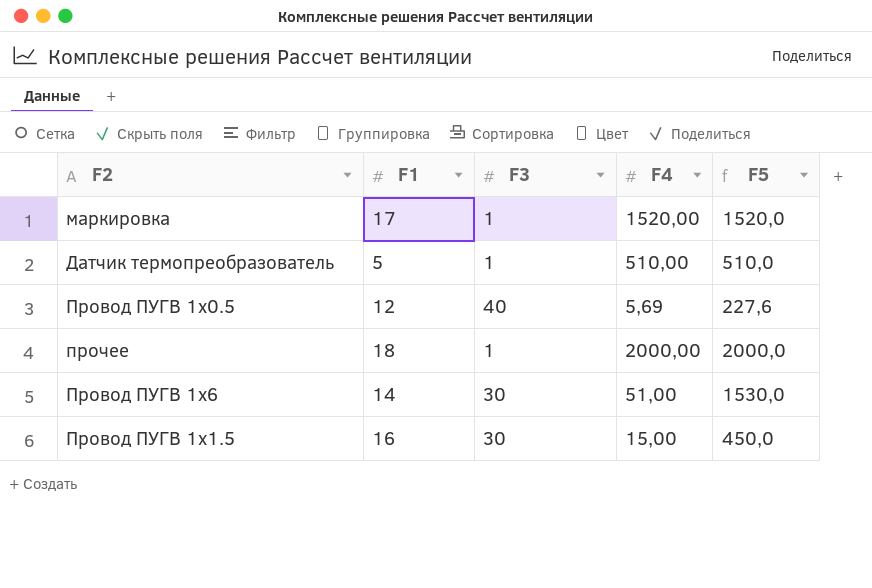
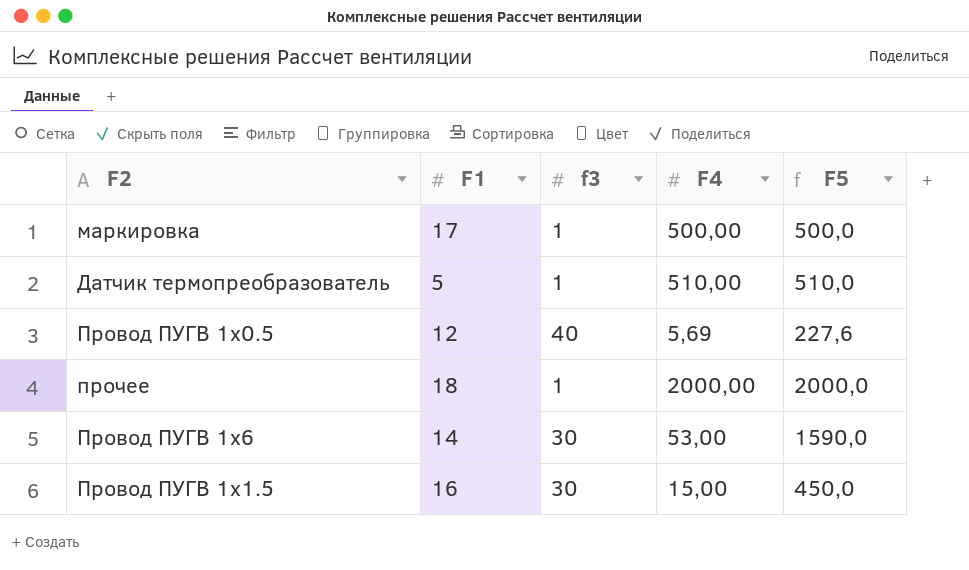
column name: F3 -> f3
маркировка | F4: 1520,00 -> 500,00
маркировка | F5: 1520,0 -> 500,0
Провод ПУГВ 1х6 | F4: 51,00 -> 53,00
Провод ПУГВ 1х6 | F5: 1530,0 -> 1590,0

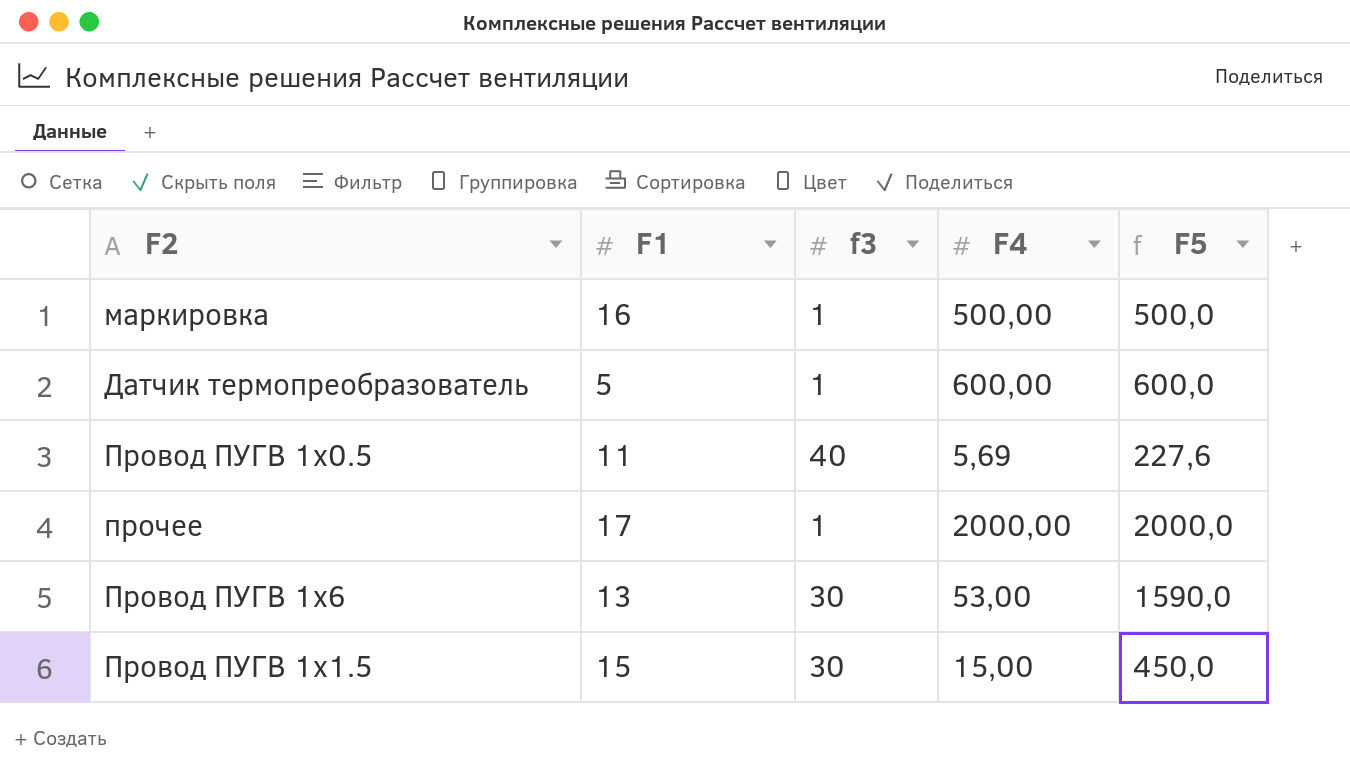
маркировка | F1: 17 -> 16
Датчик термопреобразователь | F4: 510,00 -> 600,00
Датчик термопреобразователь | F5: 510,0 -> 600,0
Провод ПУГВ 1х0.5 | F1: 12 -> 11
прочее | F1: 18 -> 17
Провод ПУГВ 1х6 | F1: 14 -> 13
Провод ПУГВ 1х1.5 | F1: 16 -> 15

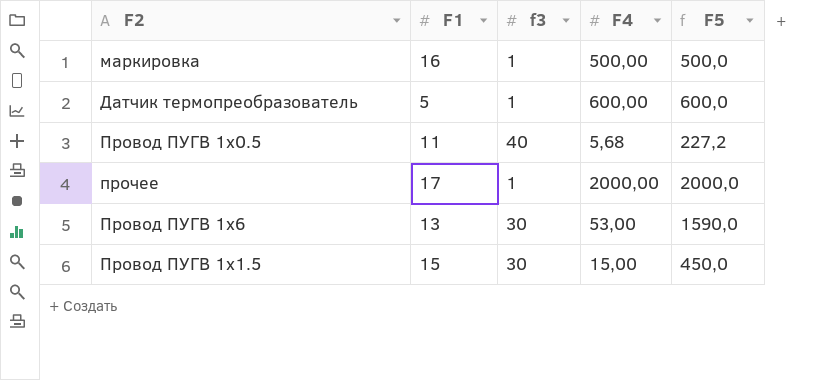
Провод ПУГВ 1х0.5 | F4: 5,69 -> 5,68
Провод ПУГВ 1х0.5 | F5: 227,6 -> 227,2

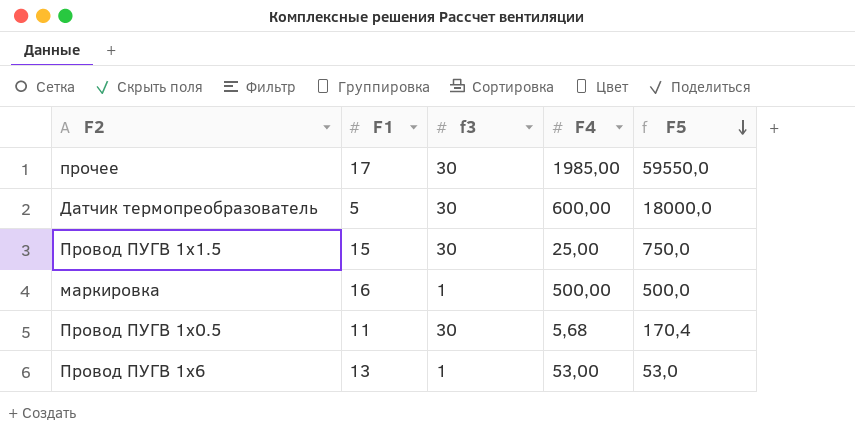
row order: none -> F5 descending
прочее | f3: 1 -> 30
прочее | F4: 2000,00 -> 1985,00
прочее | F5: 2000,0 -> 59550,0
Датчик термопреобразователь | f3: 1 -> 30
Датчик термопреобразователь | F5: 600,0 -> 18000,0
Провод ПУГВ 1х1.5 | F4: 15,00 -> 25,00
Провод ПУГВ 1х1.5 | F5: 450,0 -> 750,0
Провод ПУГВ 1х0.5 | f3: 40 -> 30
Провод ПУГВ 1х0.5 | F5: 227,2 -> 170,4
Провод ПУГВ 1х6 | f3: 30 -> 1
Провод ПУГВ 1х6 | F5: 1590,0 -> 53,0

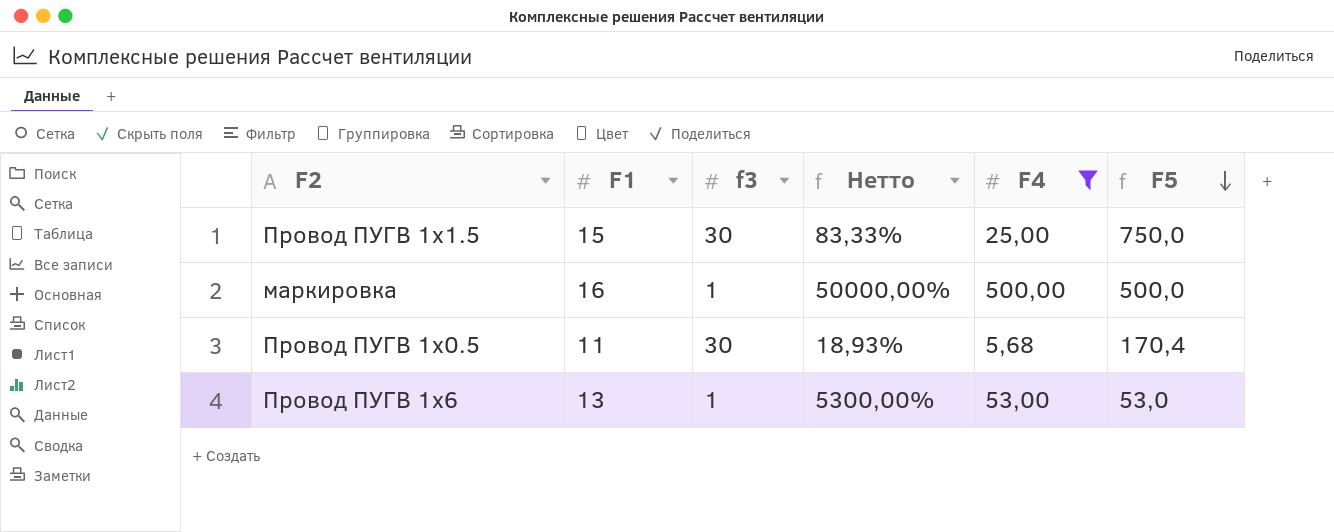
filter: none -> F4 <= 500,00
column Нетто | formula: none -> [F4] / [f3]

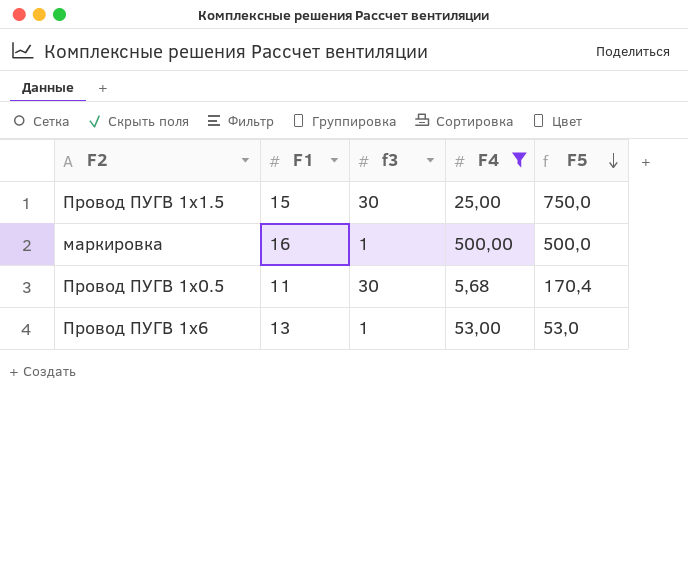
column Нетто | formula: [F4] / [f3] -> none

